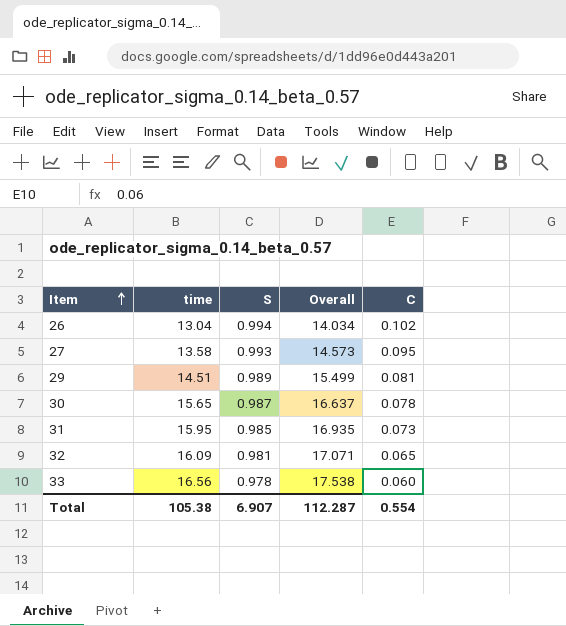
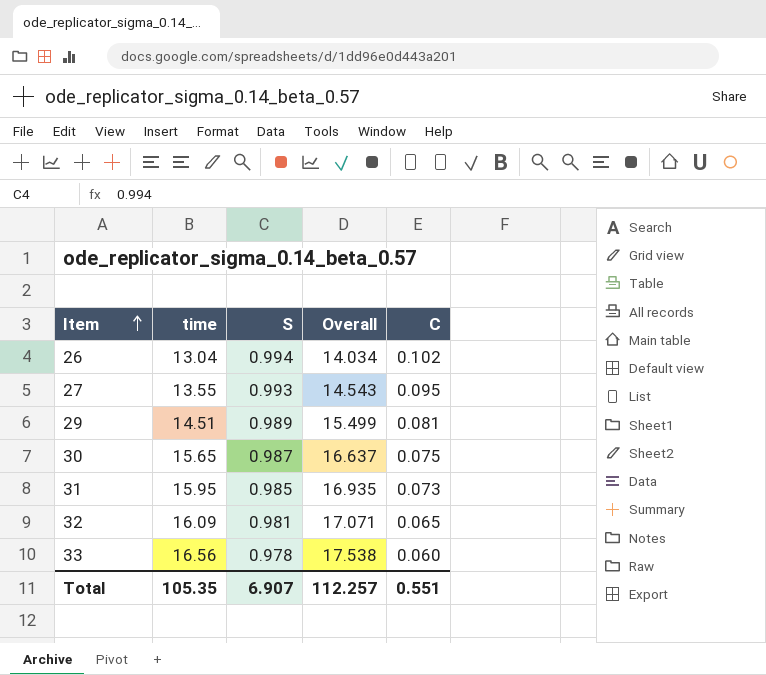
27 | time: 13.58 -> 13.55
27 | Overall: 14.573 -> 14.543
30 | C: 0.078 -> 0.075
Total | time: 105.38 -> 105.35
Total | Overall: 112.287 -> 112.257
Total | C: 0.554 -> 0.551

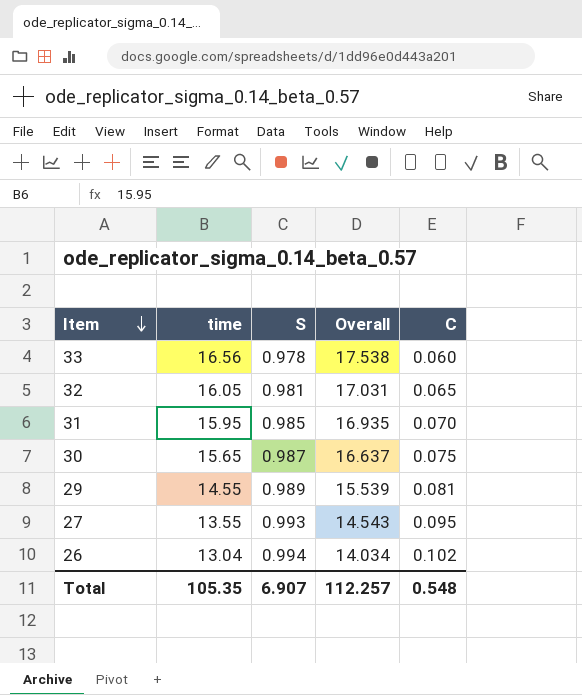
row order: Item ascending -> Item descending
32 | time: 16.09 -> 16.05
32 | Overall: 17.071 -> 17.031
31 | C: 0.073 -> 0.070
29 | time: 14.51 -> 14.55
29 | Overall: 15.499 -> 15.539
Total | C: 0.551 -> 0.548

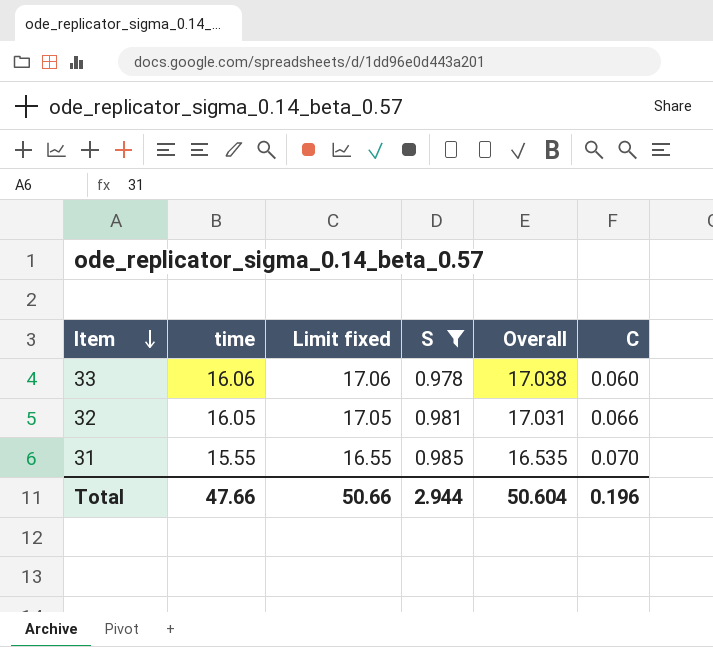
filter: none -> S <= 0.985
column Limit fixed | formula: none -> [time] + 1
33 | time: 16.56 -> 16.06
33 | Overall: 17.538 -> 17.038
32 | C: 0.065 -> 0.066
31 | time: 15.95 -> 15.55
31 | Overall: 16.935 -> 16.535
Total | time: 105.35 -> 47.66
Total | S: 6.907 -> 2.944
Total | Overall: 112.257 -> 50.604
Total | C: 0.548 -> 0.196

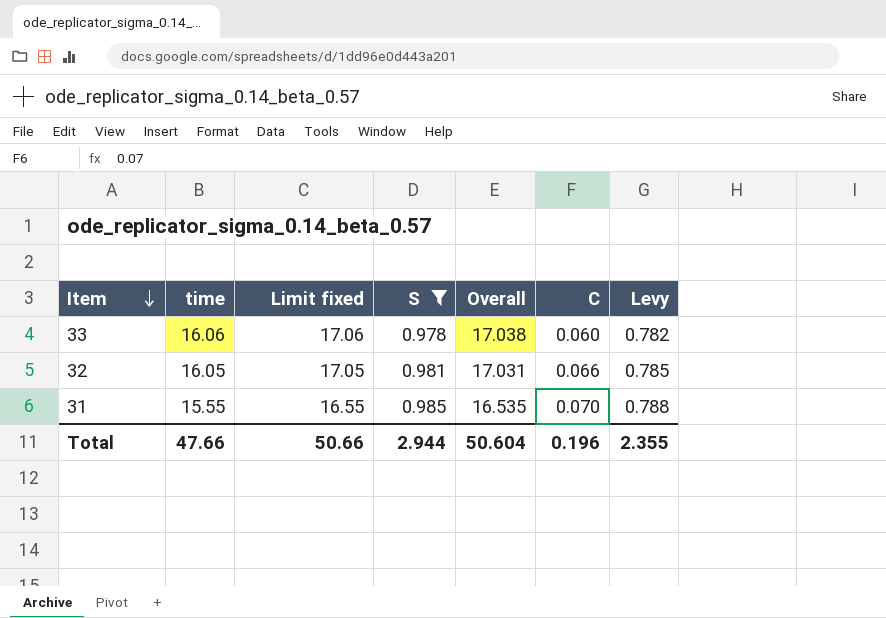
column Levy | formula: none -> [S] * 0.8

